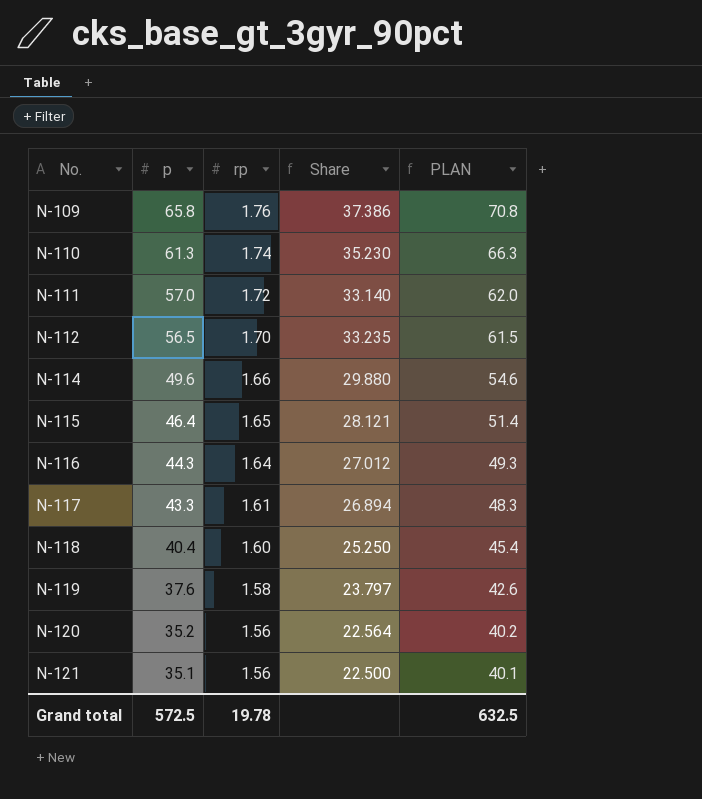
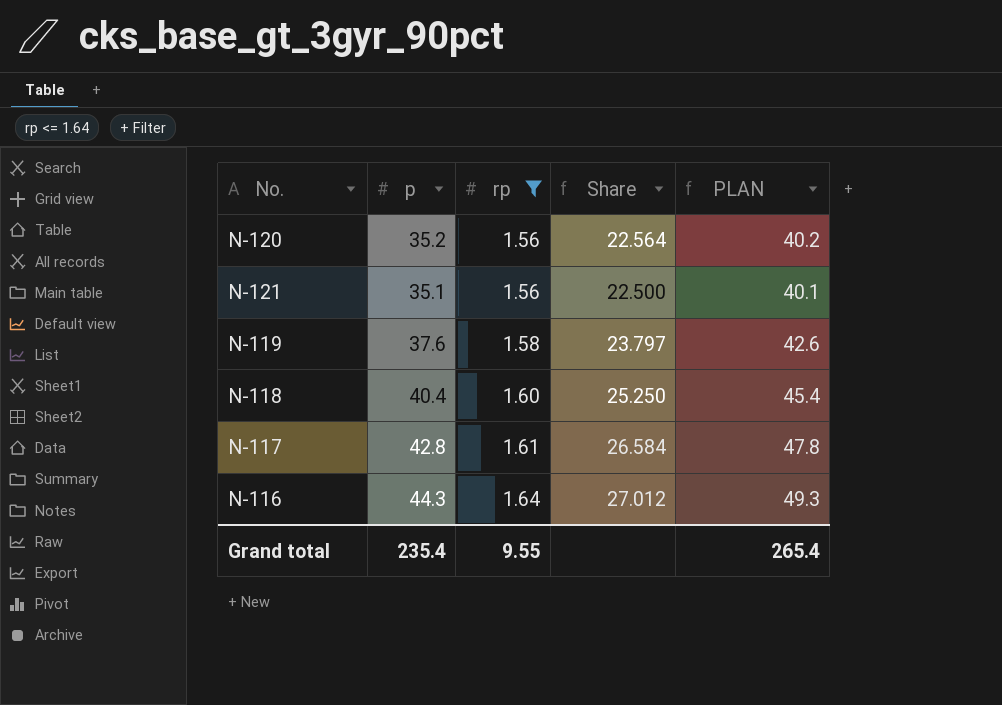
filter: none -> rp <= 1.64
row order: No. ascending -> rp ascending
N-117 | p: 43.3 -> 42.8
N-117 | Share: 26.894 -> 26.584
N-117 | PLAN: 48.3 -> 47.8
Grand total | p: 572.5 -> 235.4
Grand total | rp: 19.78 -> 9.55
Grand total | PLAN: 632.5 -> 265.4

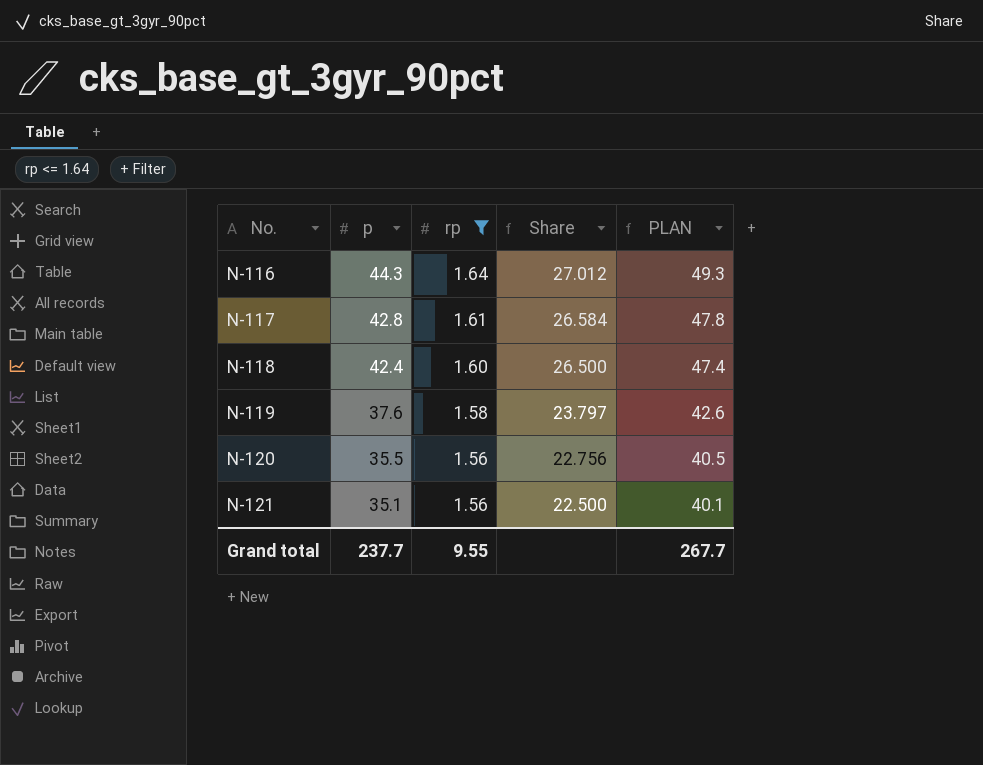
row order: rp ascending -> No. ascending
N-118 | p: 40.4 -> 42.4
N-118 | Share: 25.250 -> 26.500
N-118 | PLAN: 45.4 -> 47.4
N-120 | p: 35.2 -> 35.5
N-120 | Share: 22.564 -> 22.756
N-120 | PLAN: 40.2 -> 40.5
Grand total | p: 235.4 -> 237.7
Grand total | PLAN: 265.4 -> 267.7

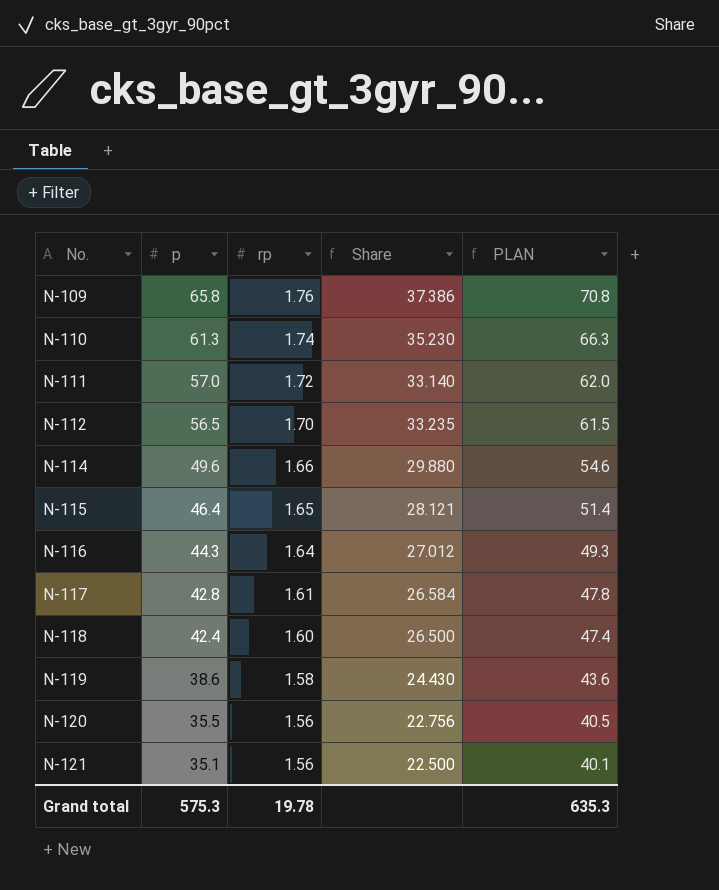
filter: rp <= 1.64 -> none
N-119 | p: 37.6 -> 38.6
N-119 | Share: 23.797 -> 24.430
N-119 | PLAN: 42.6 -> 43.6
Grand total | p: 237.7 -> 575.3
Grand total | rp: 9.55 -> 19.78
Grand total | PLAN: 267.7 -> 635.3

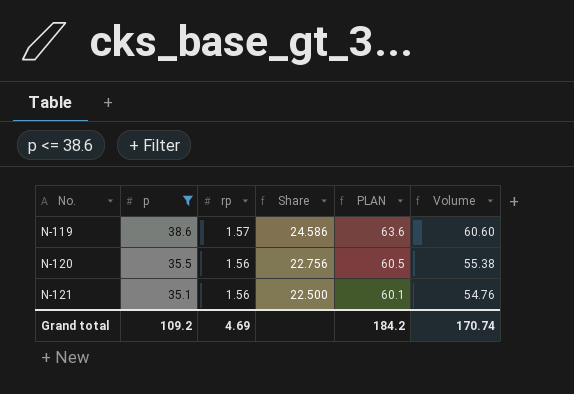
filter: none -> p <= 38.6
column PLAN | formula: [p] + 5 -> [p] + 25
column Volume | formula: none -> [p] * [rp]
N-119 | rp: 1.58 -> 1.57
N-119 | Share: 24.430 -> 24.586
Grand total | p: 575.3 -> 109.2
Grand total | rp: 19.78 -> 4.69
Grand total | PLAN: 635.3 -> 184.2

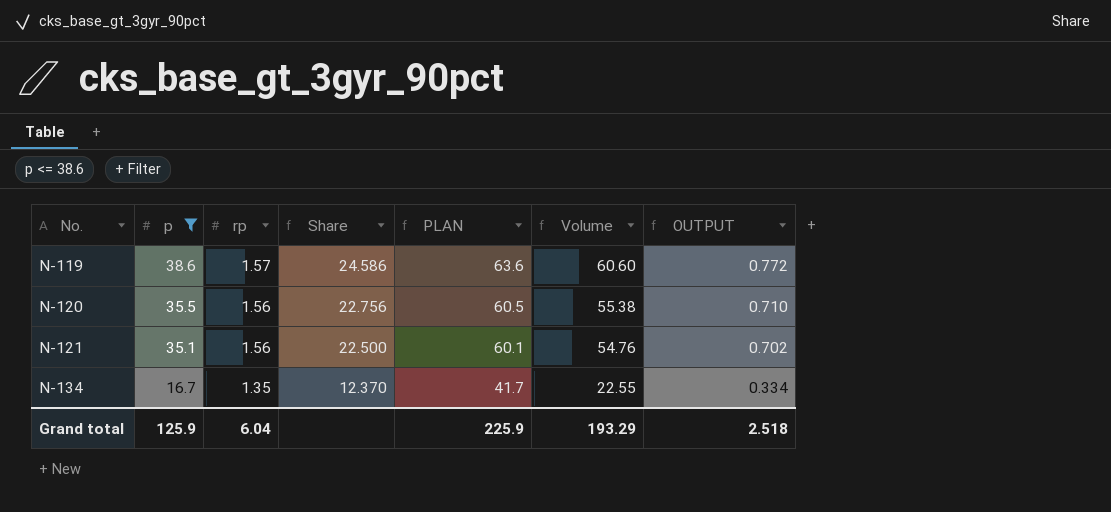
column OUTPUT | formula: none -> [p] * 0.02
row N-134: none -> 16.7 | 1.35 | 12.370 | 41.7 | 22.55 | 0.334
Grand total | p: 109.2 -> 125.9
Grand total | rp: 4.69 -> 6.04
Grand total | PLAN: 184.2 -> 225.9
Grand total | Volume: 170.74 -> 193.29

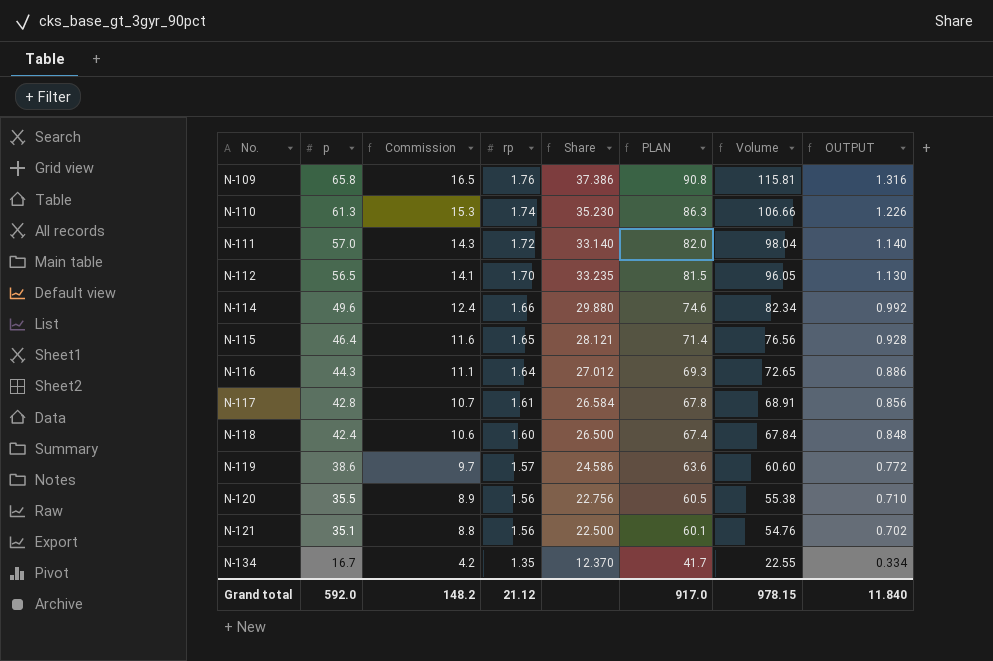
filter: p <= 38.6 -> none
column Commission | formula: none -> [p] * 0.25
Grand total | p: 125.9 -> 592.0
Grand total | rp: 6.04 -> 21.12
Grand total | PLAN: 225.9 -> 917.0
Grand total | Volume: 193.29 -> 978.15
Grand total | OUTPUT: 2.518 -> 11.840

